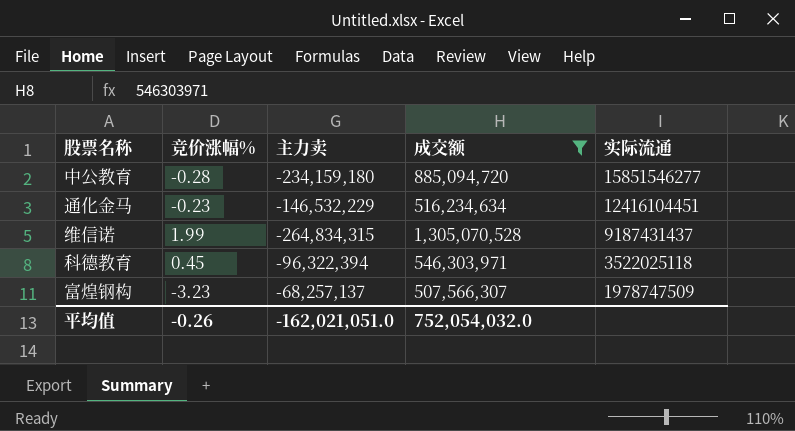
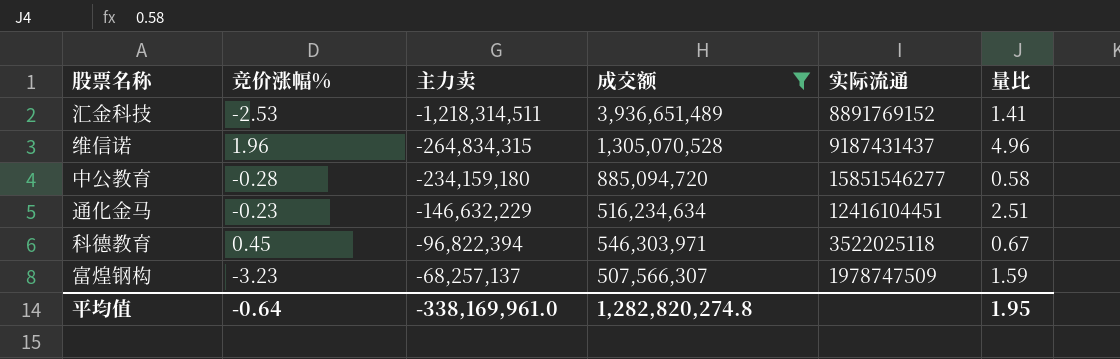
row order: 实际流通 descending -> 主力卖 ascending
column 量比 | position: none -> 6
row 汇金科技: none -> -2.53 | -1,218,314,511 | 3,936,651,489 | 8891769152 | 1.41
维信诺 | 竞价涨幅%: 1.99 -> 1.96
通化金马 | 主力卖: -146,532,229 -> -146,632,229
科德教育 | 主力卖: -96,322,394 -> -96,822,394
平均值 | 竞价涨幅%: -0.26 -> -0.64
平均值 | 主力卖: -162,021,051.0 -> -338,169,961.0
平均值 | 成交额: 752,054,032.0 -> 1,282,820,274.8

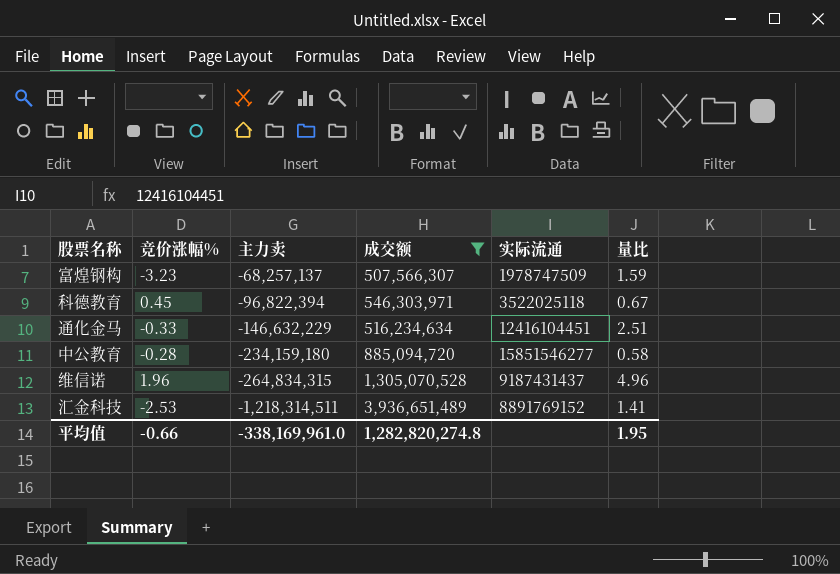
row order: 主力卖 ascending -> 主力卖 descending
通化金马 | 竞价涨幅%: -0.23 -> -0.33
平均值 | 竞价涨幅%: -0.64 -> -0.66

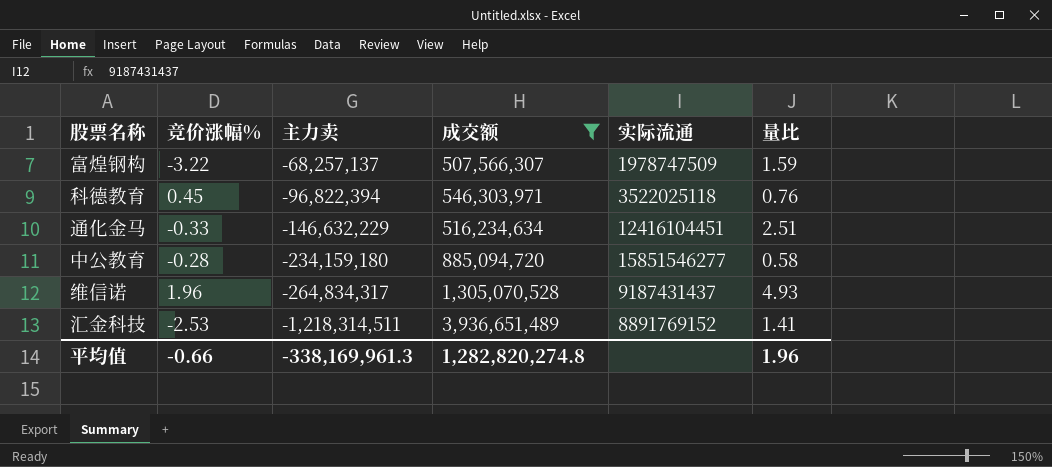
富煌钢构 | 竞价涨幅%: -3.23 -> -3.22
科德教育 | 量比: 0.67 -> 0.76
维信诺 | 主力卖: -264,834,315 -> -264,834,317
维信诺 | 量比: 4.96 -> 4.93
平均值 | 主力卖: -338,169,961.0 -> -338,169,961.3
平均值 | 量比: 1.95 -> 1.96

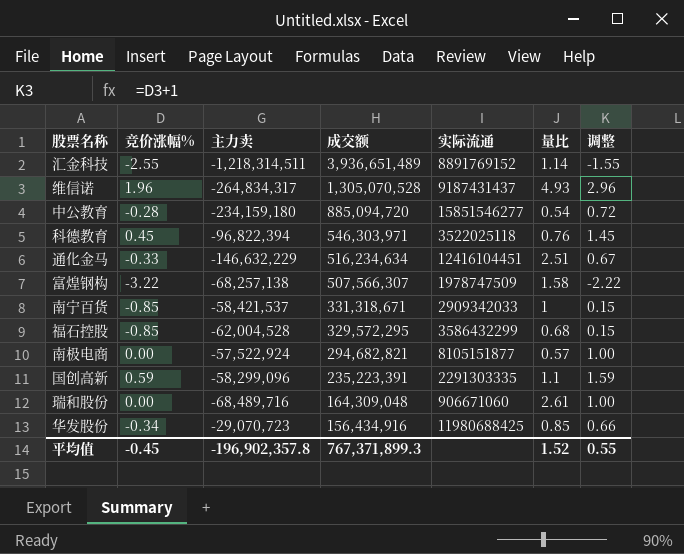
filter: 成交额 >= 507,566,307 -> none
row order: 主力卖 descending -> 成交额 descending
column 调整 | formula: none -> [竞价涨幅%] + 1
汇金科技 | 竞价涨幅%: -2.53 -> -2.55
汇金科技 | 量比: 1.41 -> 1.14
中公教育 | 量比: 0.58 -> 0.54
富煌钢构 | 主力卖: -68,257,137 -> -68,257,138
富煌钢构 | 量比: 1.59 -> 1.58
平均值 | 竞价涨幅%: -0.66 -> -0.45
平均值 | 主力卖: -338,169,961.3 -> -196,902,357.8
平均值 | 成交额: 1,282,820,274.8 -> 767,371,899.3
平均值 | 量比: 1.96 -> 1.52

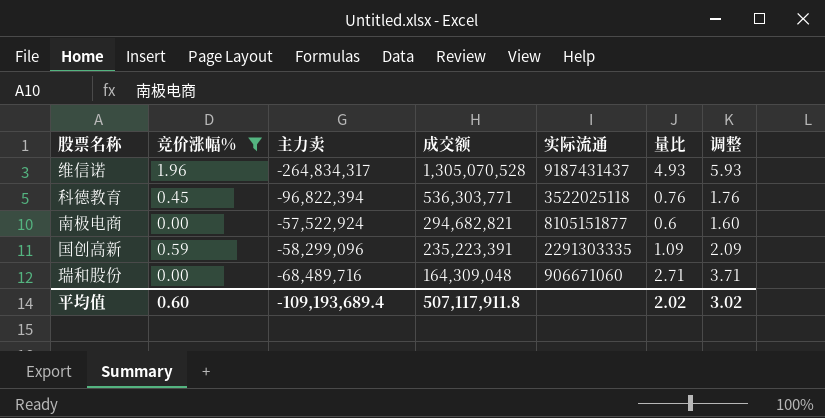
filter: none -> 竞价涨幅% >= 0.00
column 调整 | formula: [竞价涨幅%] + 1 -> [量比] + 1
科德教育 | 成交额: 546,303,971 -> 536,303,771
南极电商 | 量比: 0.57 -> 0.6
国创高新 | 量比: 1.1 -> 1.09
瑞和股份 | 量比: 2.61 -> 2.71
平均值 | 竞价涨幅%: -0.45 -> 0.60
平均值 | 主力卖: -196,902,357.8 -> -109,193,689.4
平均值 | 成交额: 767,371,899.3 -> 507,117,911.8
平均值 | 量比: 1.52 -> 2.02
平均值 | 调整: 0.55 -> 3.02

